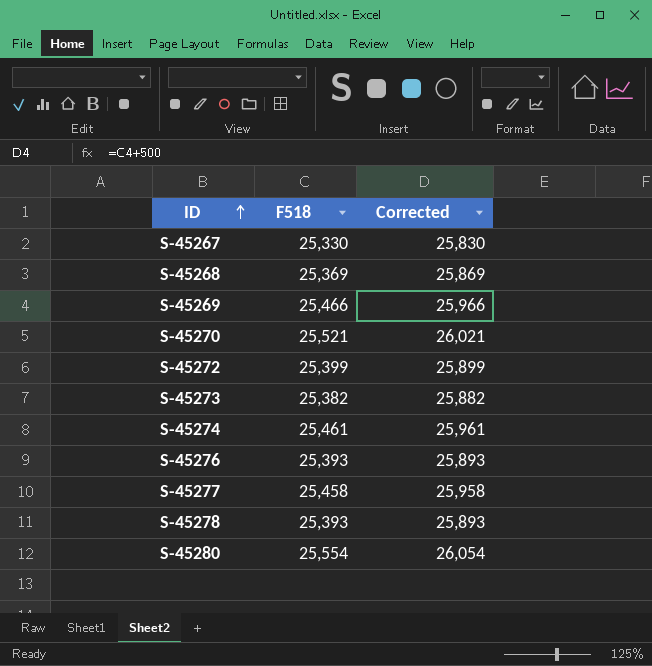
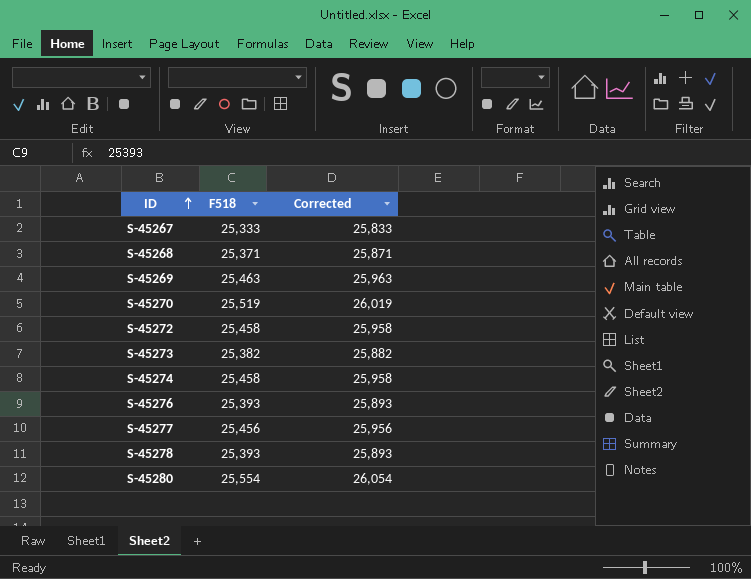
S-45267 | F518: 25,330 -> 25,333
S-45267 | Corrected: 25,830 -> 25,833
S-45268 | F518: 25,369 -> 25,371
S-45268 | Corrected: 25,869 -> 25,871
S-45269 | F518: 25,466 -> 25,463
S-45269 | Corrected: 25,966 -> 25,963
S-45270 | F518: 25,521 -> 25,519
S-45270 | Corrected: 26,021 -> 26,019
S-45272 | F518: 25,399 -> 25,458
S-45272 | Corrected: 25,899 -> 25,958
S-45274 | F518: 25,461 -> 25,458
S-45274 | Corrected: 25,961 -> 25,958
S-45277 | F518: 25,458 -> 25,456
S-45277 | Corrected: 25,958 -> 25,956

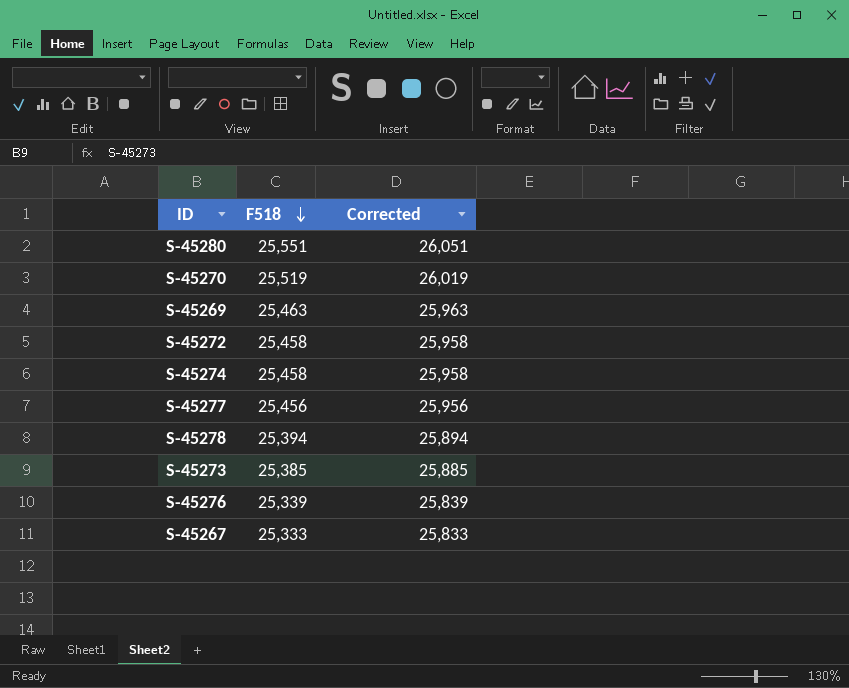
row order: ID ascending -> F518 descending
row S-45268: 25,371 | 25,871 -> none
S-45280 | F518: 25,554 -> 25,551
S-45280 | Corrected: 26,054 -> 26,051
S-45278 | F518: 25,393 -> 25,394
S-45278 | Corrected: 25,893 -> 25,894
S-45273 | F518: 25,382 -> 25,385
S-45273 | Corrected: 25,882 -> 25,885
S-45276 | F518: 25,393 -> 25,339
S-45276 | Corrected: 25,893 -> 25,839

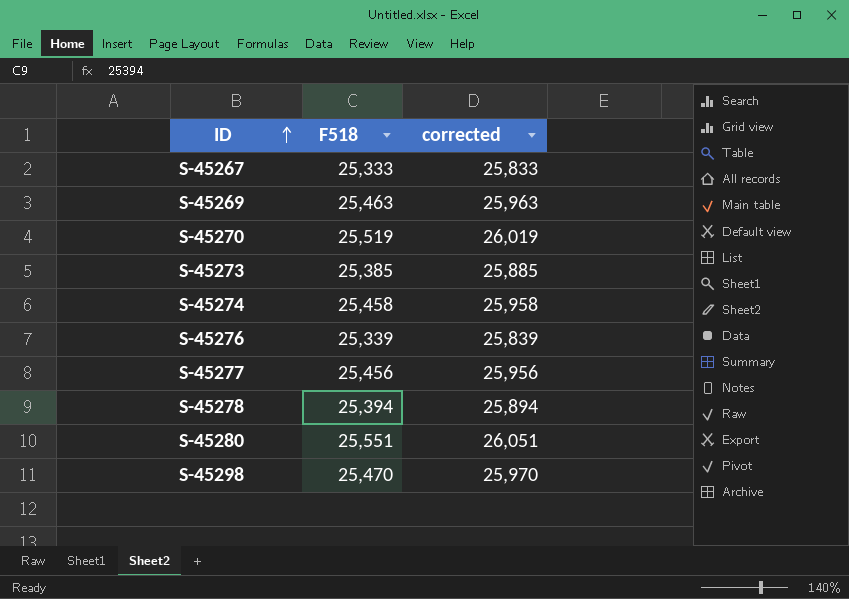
row order: F518 descending -> ID ascending
column name: Corrected -> corrected
row S-45272: 25,458 | 25,958 -> none
row S-45298: none -> 25,470 | 25,970

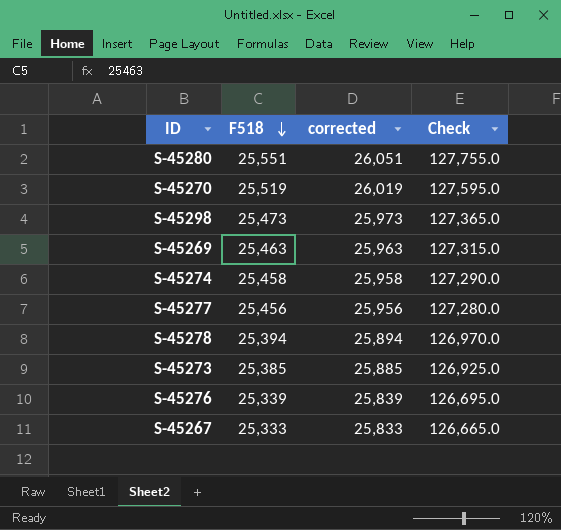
row order: ID ascending -> F518 descending
column Check | formula: none -> [F518] * 5
S-45298 | F518: 25,470 -> 25,473
S-45298 | corrected: 25,970 -> 25,973

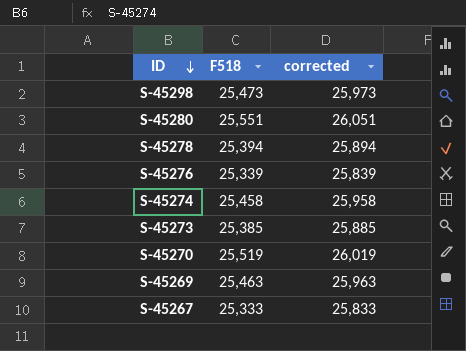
row order: F518 descending -> ID descending
column Check | formula: [F518] * 5 -> none
row S-45277: 25,456 | 25,956 | 127,280.0 -> none

